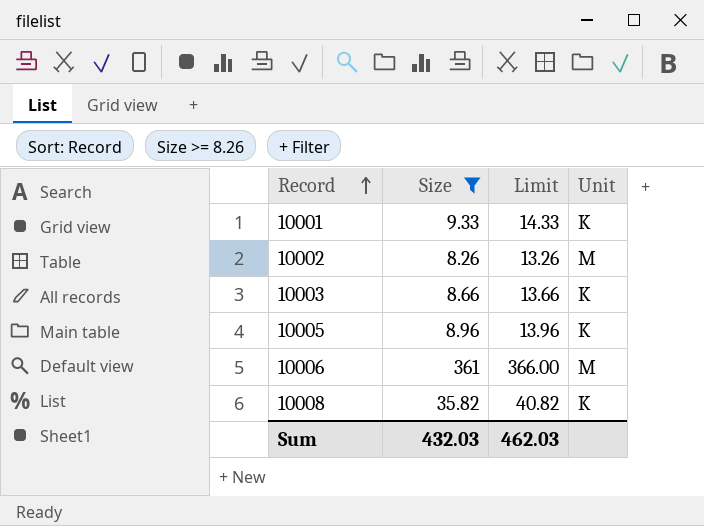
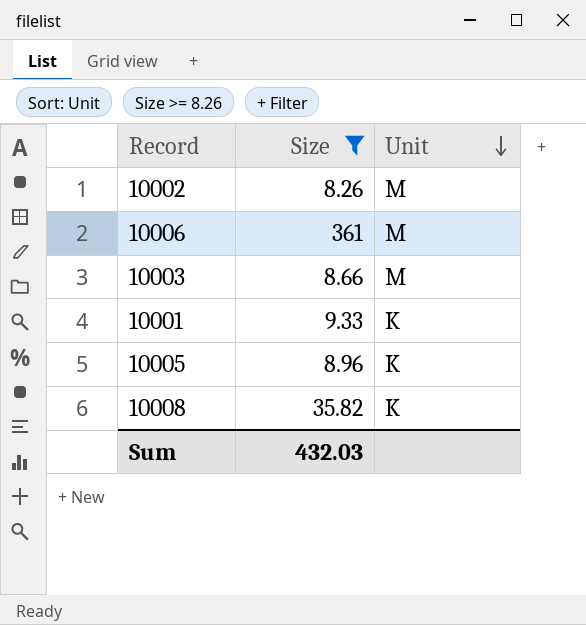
row order: Record ascending -> Unit descending
column Limit | formula: [Size] + 5 -> none
10003 | Unit: K -> M

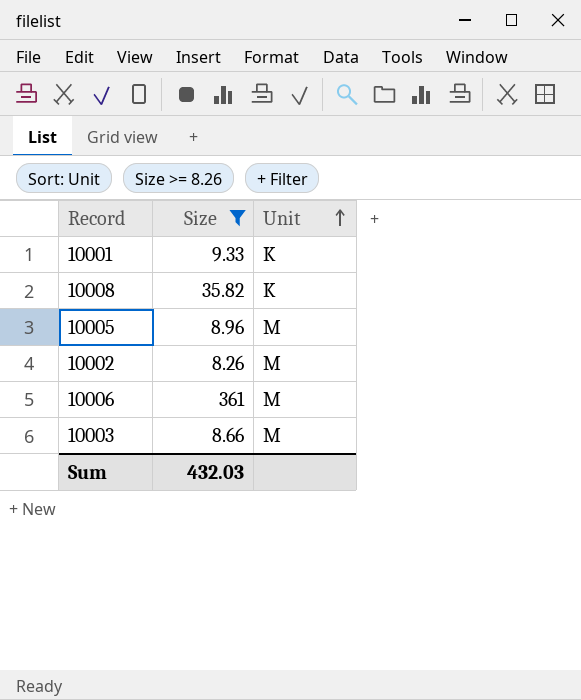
row order: Unit descending -> Unit ascending
10005 | Unit: K -> M

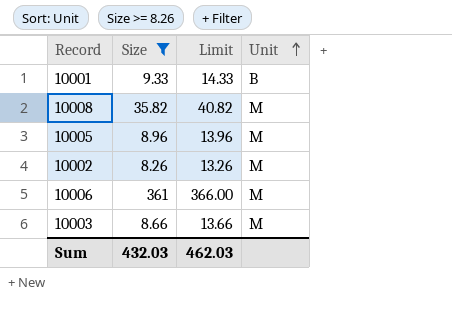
column Limit | formula: none -> [Size] + 5
10001 | Unit: K -> B
10008 | Unit: K -> M

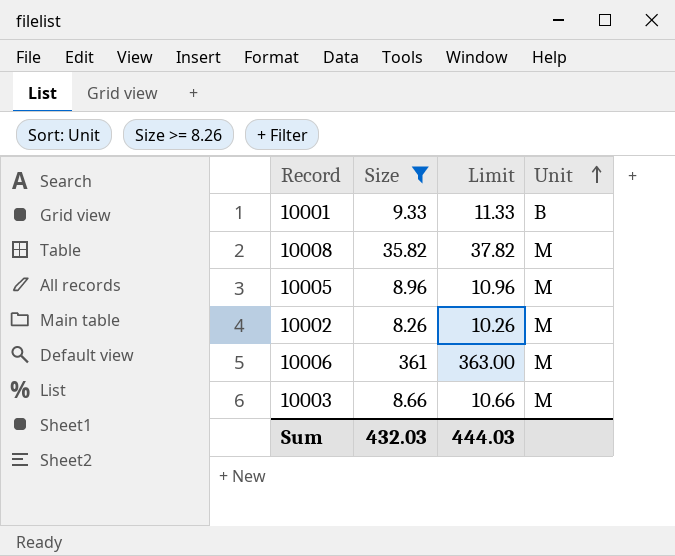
column Limit | formula: [Size] + 5 -> [Size] + 2
Sum | Limit: 462.03 -> 444.03

